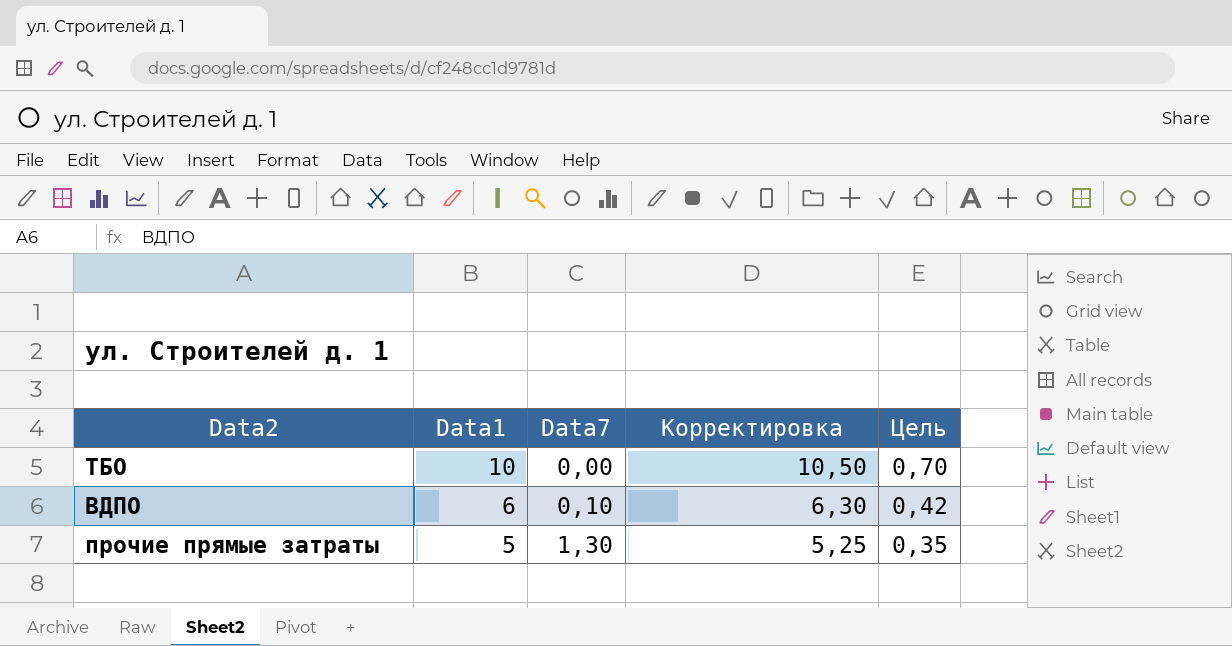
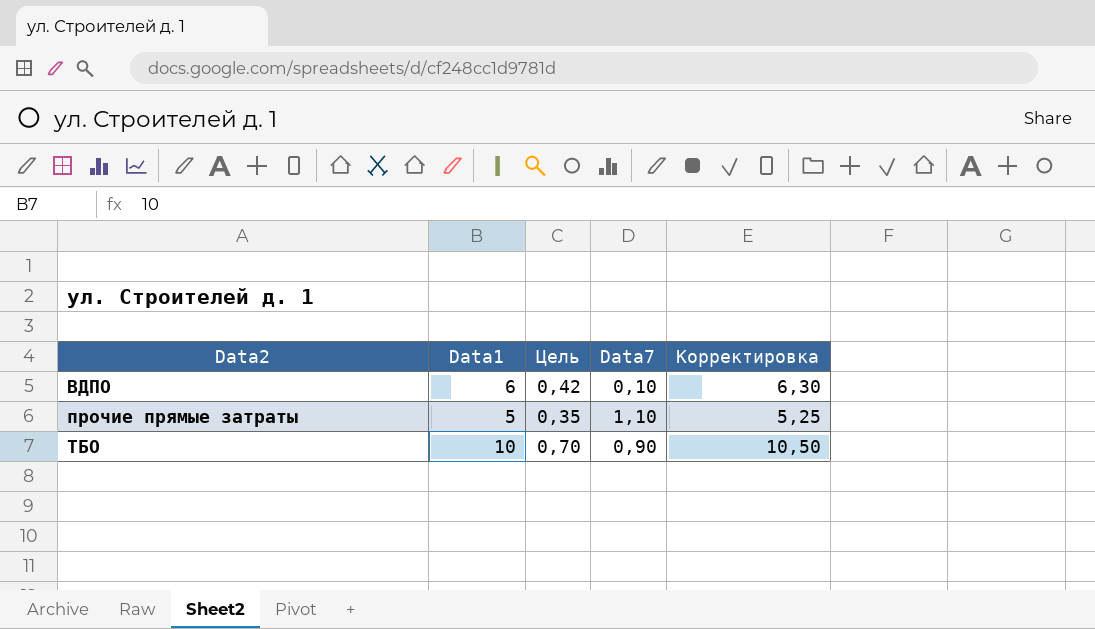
row order: Data1 descending -> Data2 ascending
column Цель | position: 5 -> 3
прочие прямые затраты | Data7: 1,30 -> 1,10
ТБО | Data7: 0,00 -> 0,90

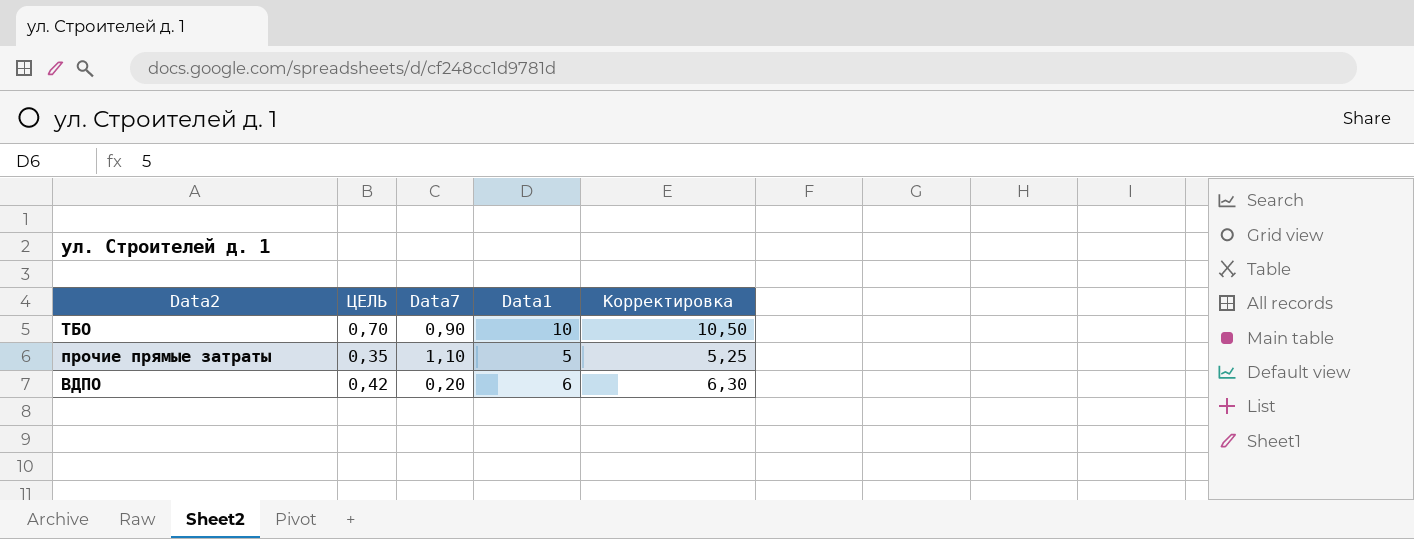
row order: Data2 ascending -> Data2 descending
column name: Цель -> ЦЕЛЬ
column Data1 | position: 2 -> 4
ВДПО | Data7: 0,10 -> 0,20

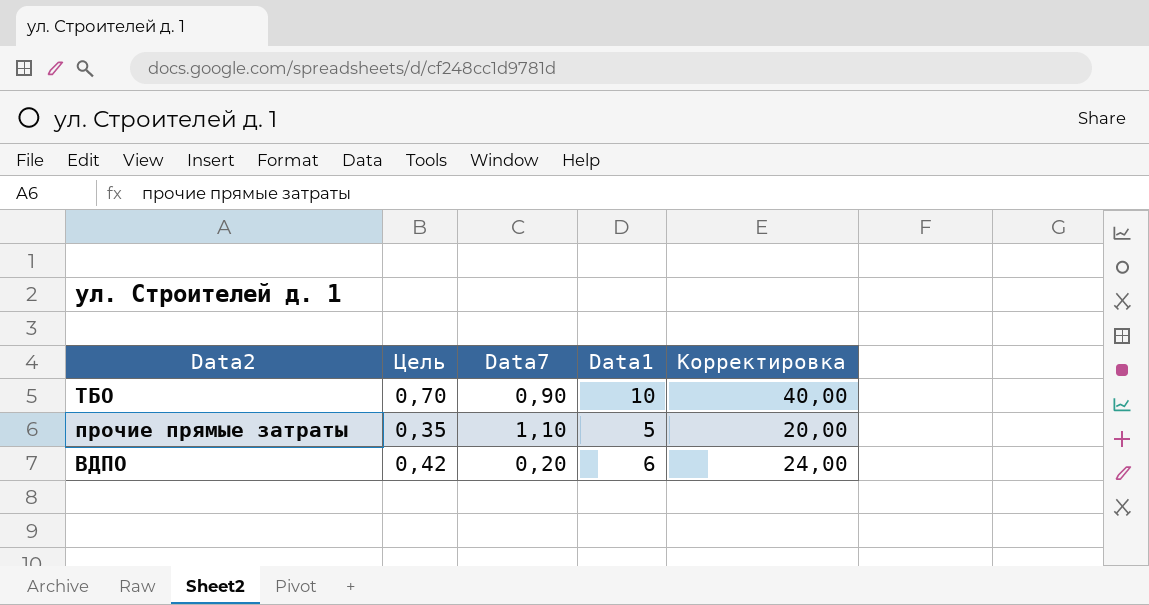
column name: ЦЕЛЬ -> Цель
column Корректировка | formula: [Data1] * 1,05 -> [Data1] * 4

